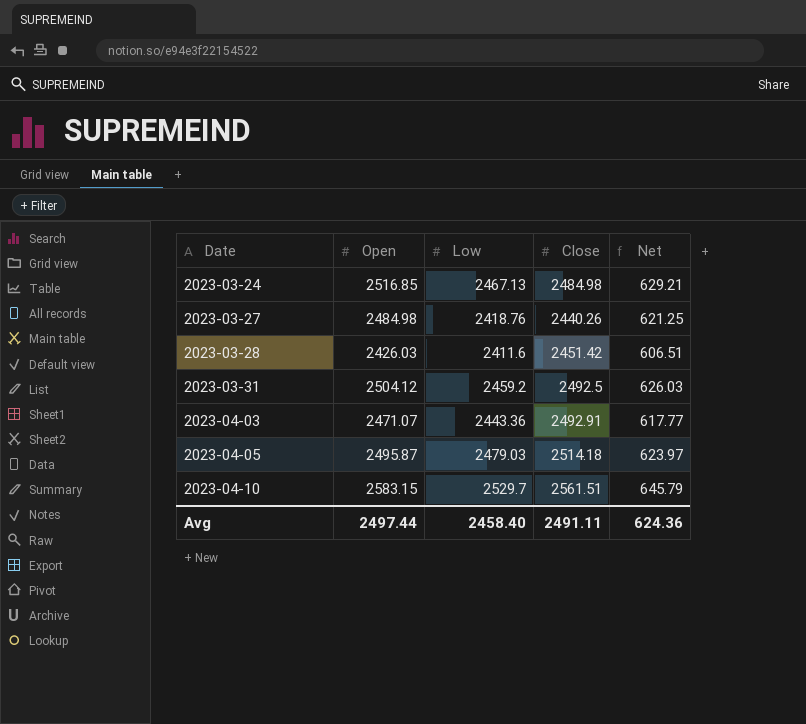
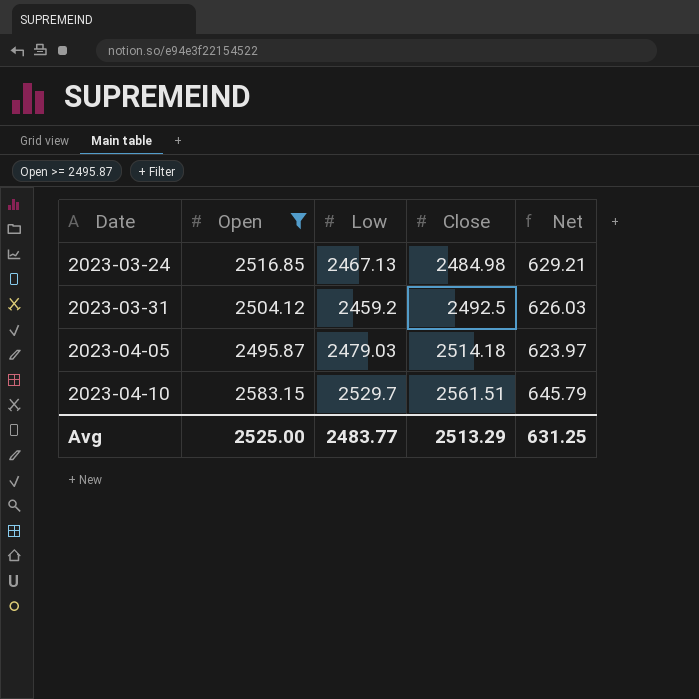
filter: none -> Open >= 2495.87
Avg | Open: 2497.44 -> 2525.00
Avg | Low: 2458.40 -> 2483.77
Avg | Close: 2491.11 -> 2513.29
Avg | Net: 624.36 -> 631.25

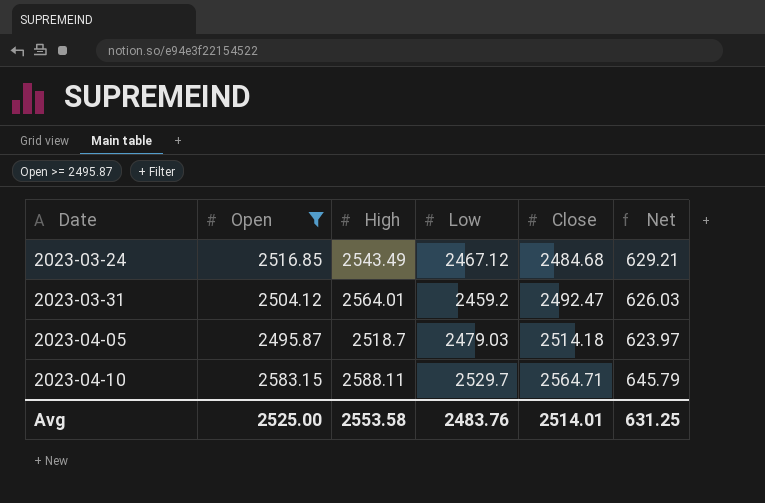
column High | position: none -> 3
2023-03-24 | Low: 2467.13 -> 2467.12
2023-03-24 | Close: 2484.98 -> 2484.68
2023-03-31 | Close: 2492.5 -> 2492.47
2023-04-10 | Close: 2561.51 -> 2564.71
Avg | Low: 2483.77 -> 2483.76
Avg | Close: 2513.29 -> 2514.01

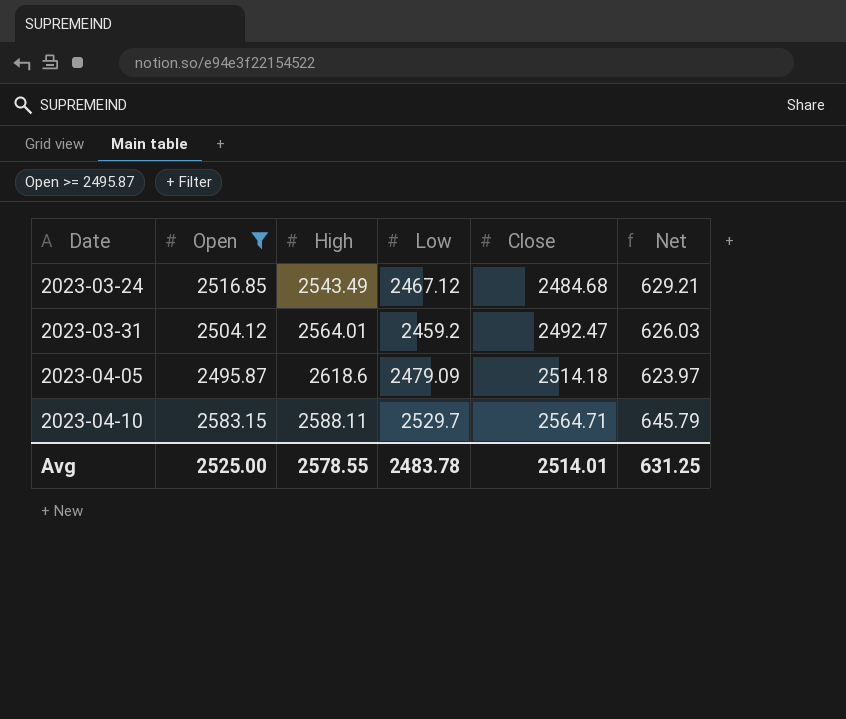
2023-04-05 | High: 2518.7 -> 2618.6
2023-04-05 | Low: 2479.03 -> 2479.09
Avg | High: 2553.58 -> 2578.55
Avg | Low: 2483.76 -> 2483.78

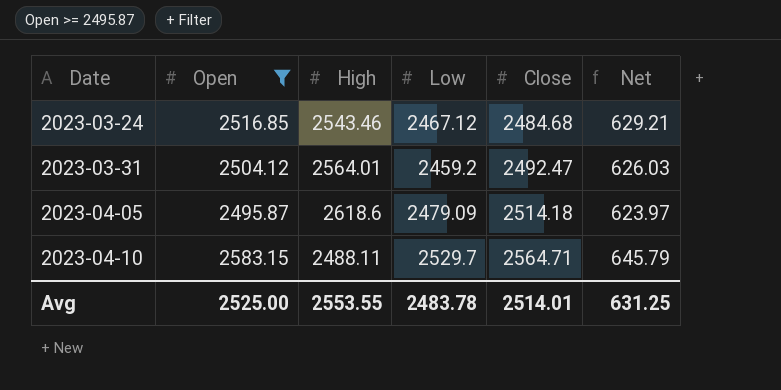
2023-03-24 | High: 2543.49 -> 2543.46
2023-04-10 | High: 2588.11 -> 2488.11
Avg | High: 2578.55 -> 2553.55

